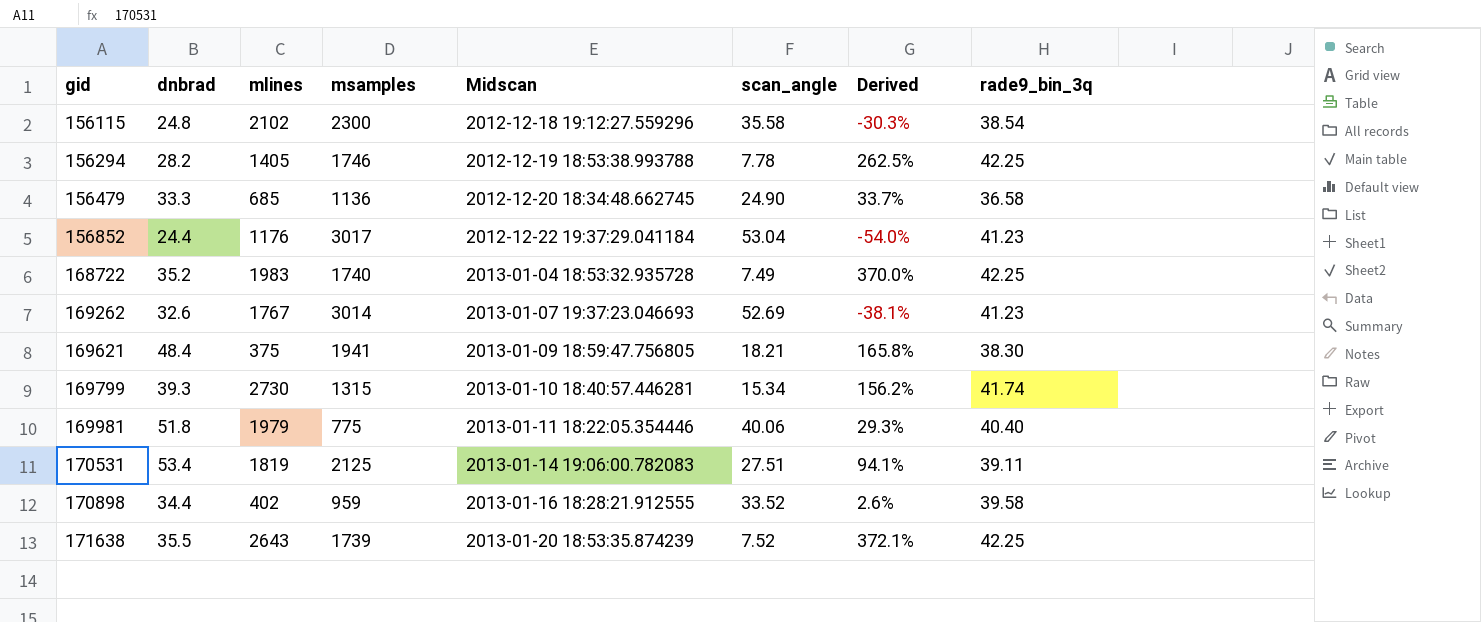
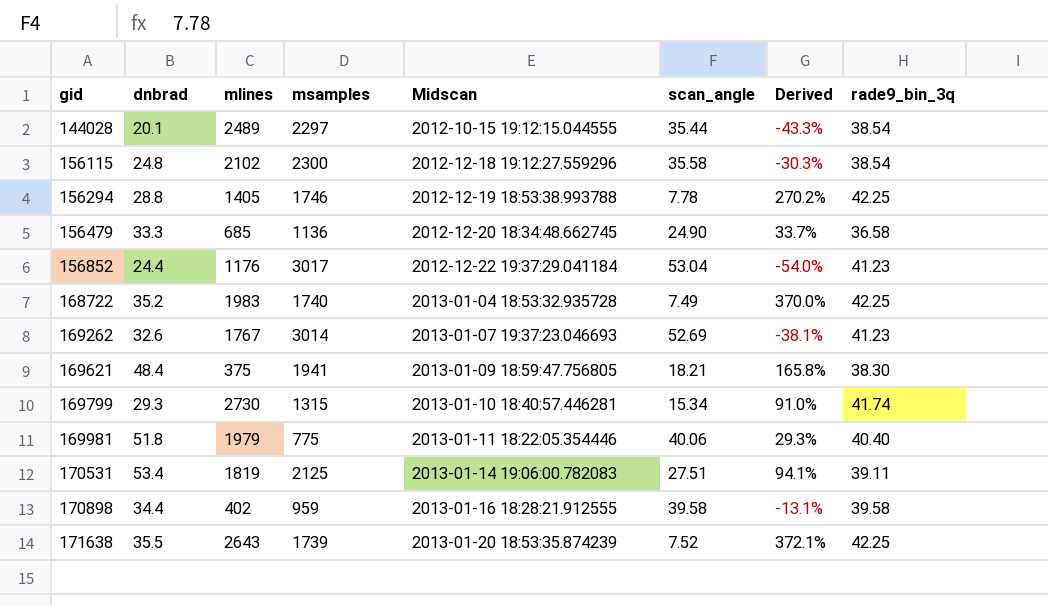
row 144028: none -> 20.1 | 2489 | 2297 | 2012-10-15 19:12:15.044555 | 35.44 | -43.3% | 38.54
156294 | dnbrad: 28.2 -> 28.8
156294 | Derived: 262.5% -> 270.2%
169799 | dnbrad: 39.3 -> 29.3
169799 | Derived: 156.2% -> 91.0%
170898 | scan_angle: 33.52 -> 39.58
170898 | Derived: 2.6% -> -13.1%

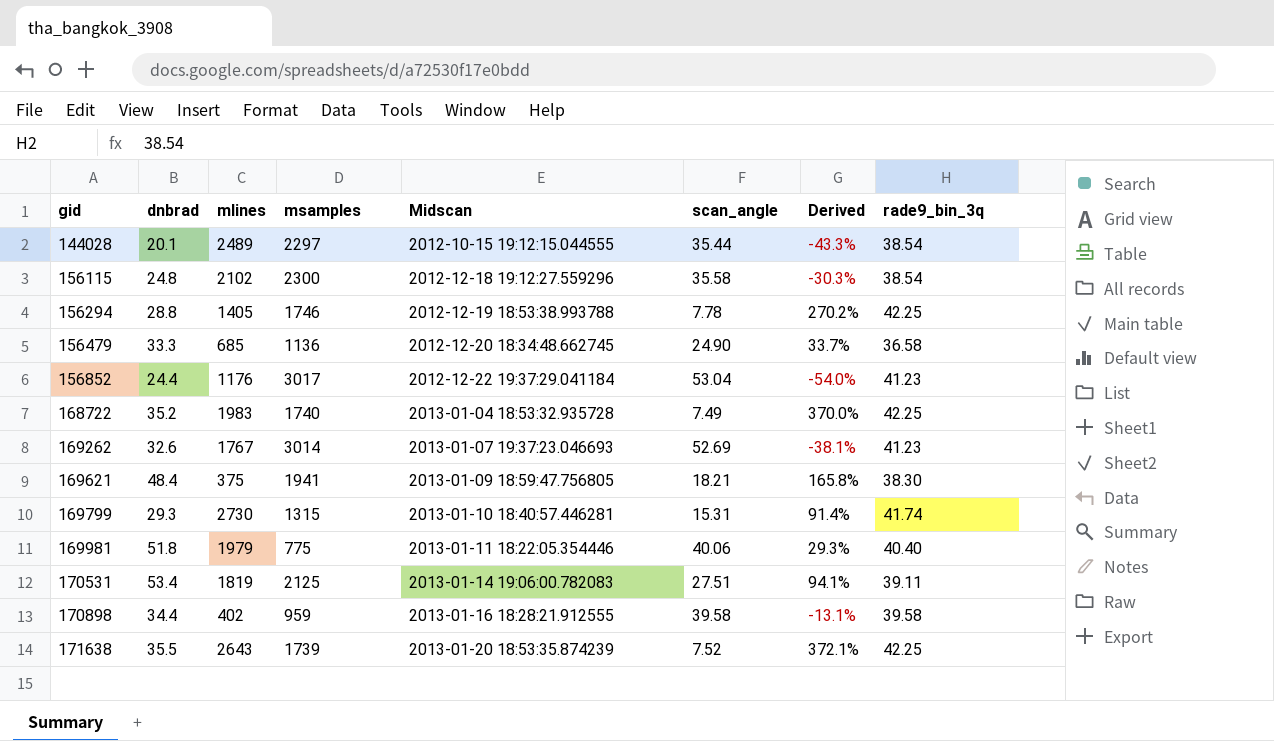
169799 | scan_angle: 15.34 -> 15.31
169799 | Derived: 91.0% -> 91.4%

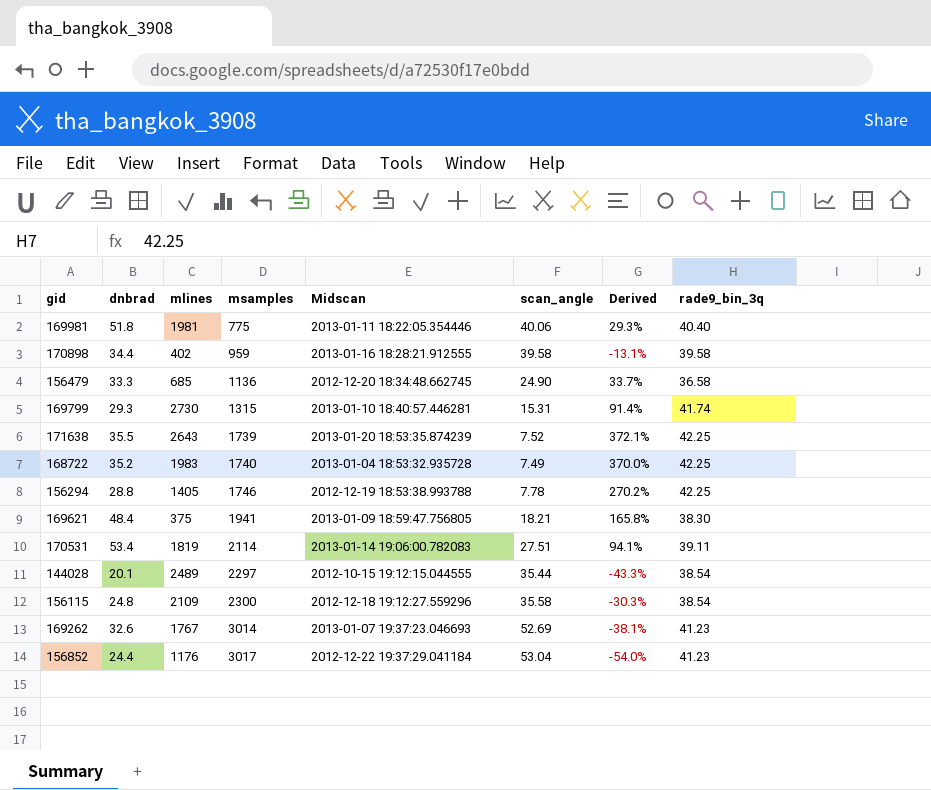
row order: gid ascending -> msamples ascending
169981 | mlines: 1979 -> 1981
170531 | msamples: 2125 -> 2114
156115 | mlines: 2102 -> 2109

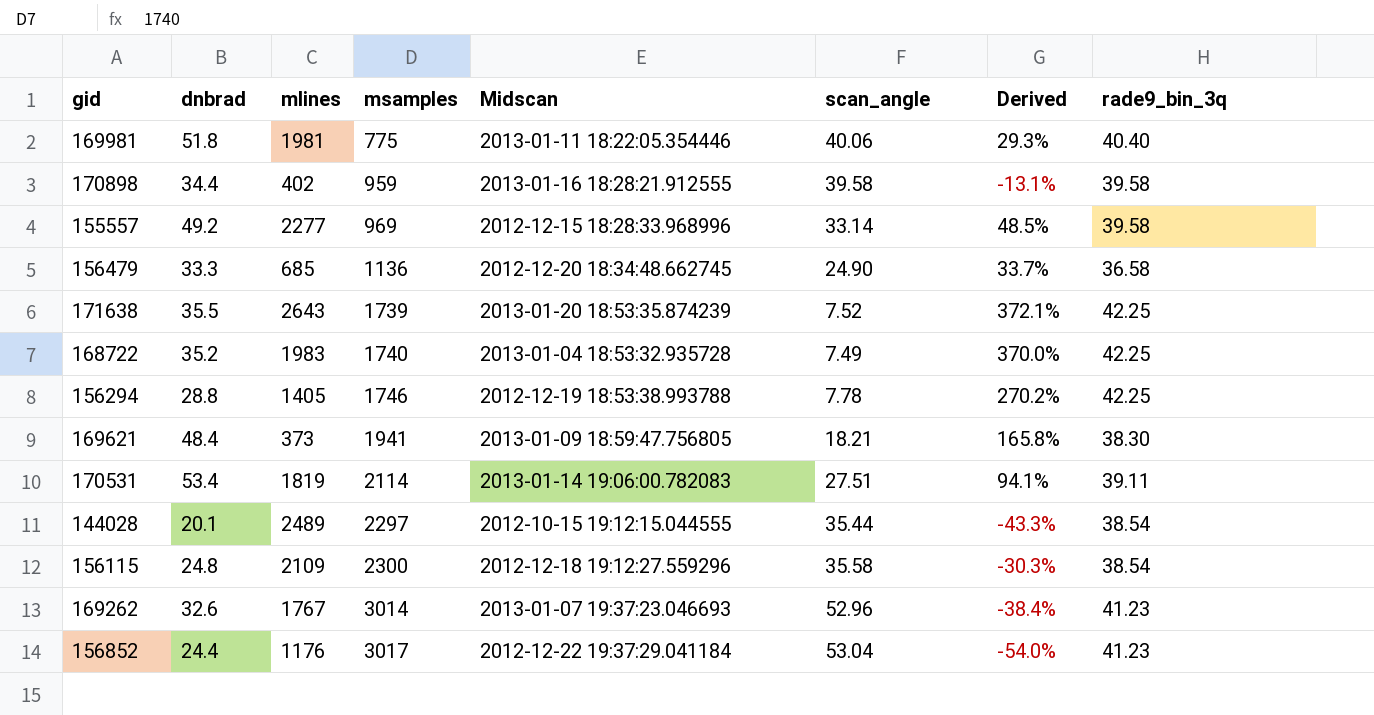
row 169799: 29.3 | 2730 | 1315 | 2013-01-10 18:40:57.446281 | 15.31 | 91.4% | 41.74 -> none
row 155557: none -> 49.2 | 2277 | 969 | 2012-12-15 18:28:33.968996 | 33.14 | 48.5% | 39.58
169621 | mlines: 375 -> 373
169262 | scan_angle: 52.69 -> 52.96
169262 | Derived: -38.1% -> -38.4%

